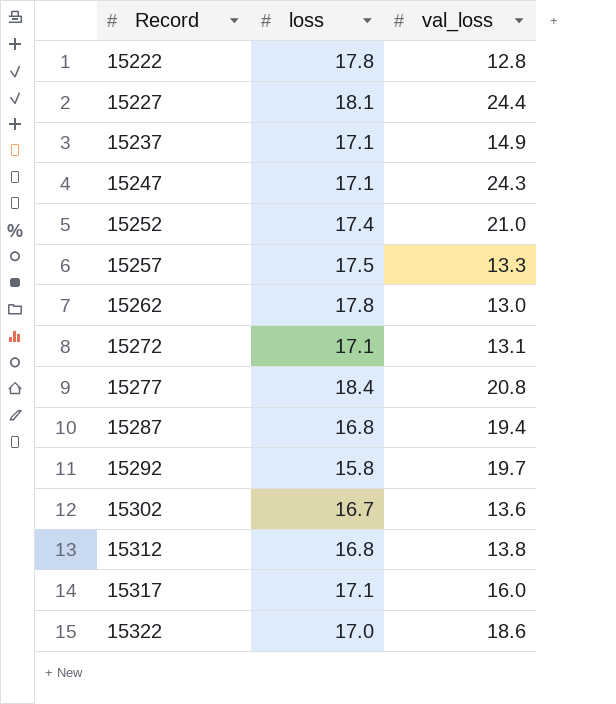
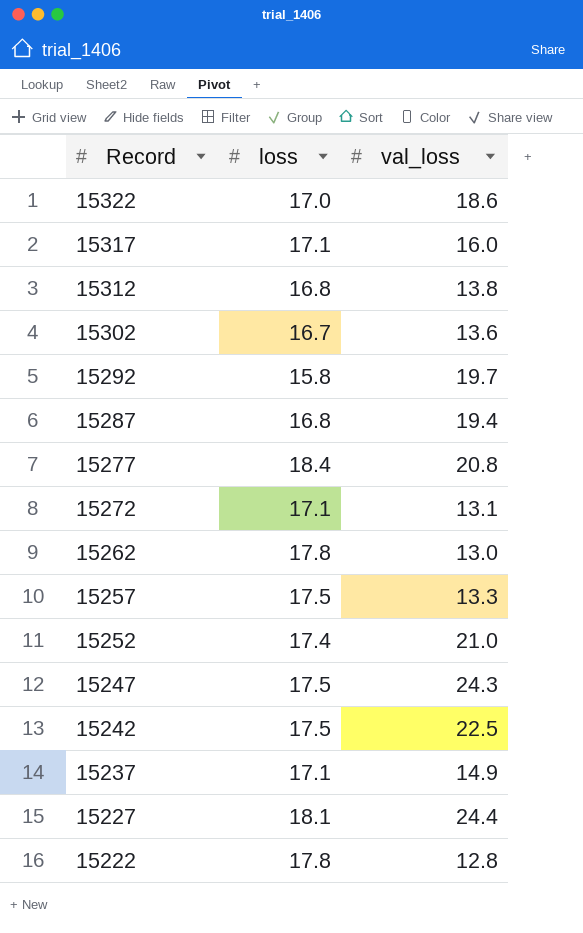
row order: Record ascending -> Record descending
15247 | loss: 17.1 -> 17.5
row 15242: none -> 17.5 | 22.5

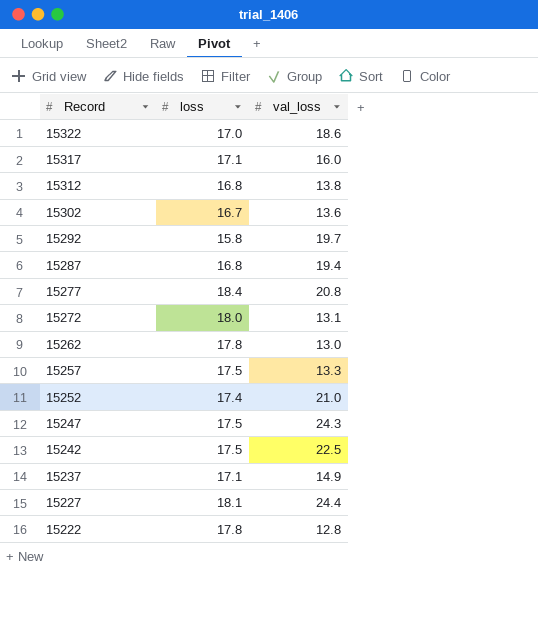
15272 | loss: 17.1 -> 18.0

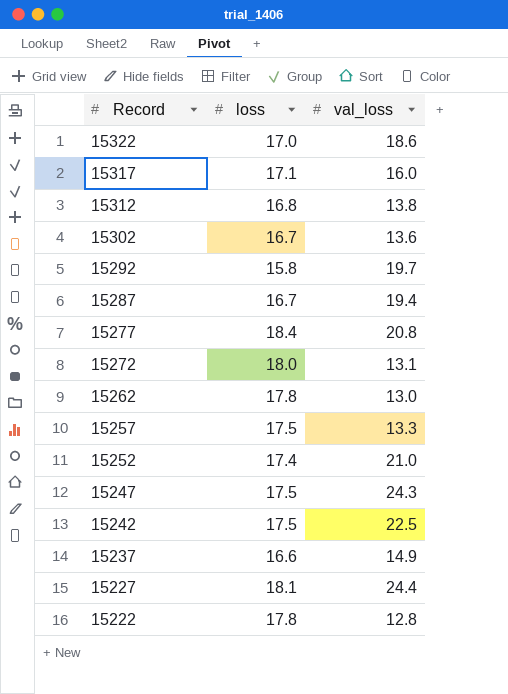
15287 | loss: 16.8 -> 16.7
15237 | loss: 17.1 -> 16.6

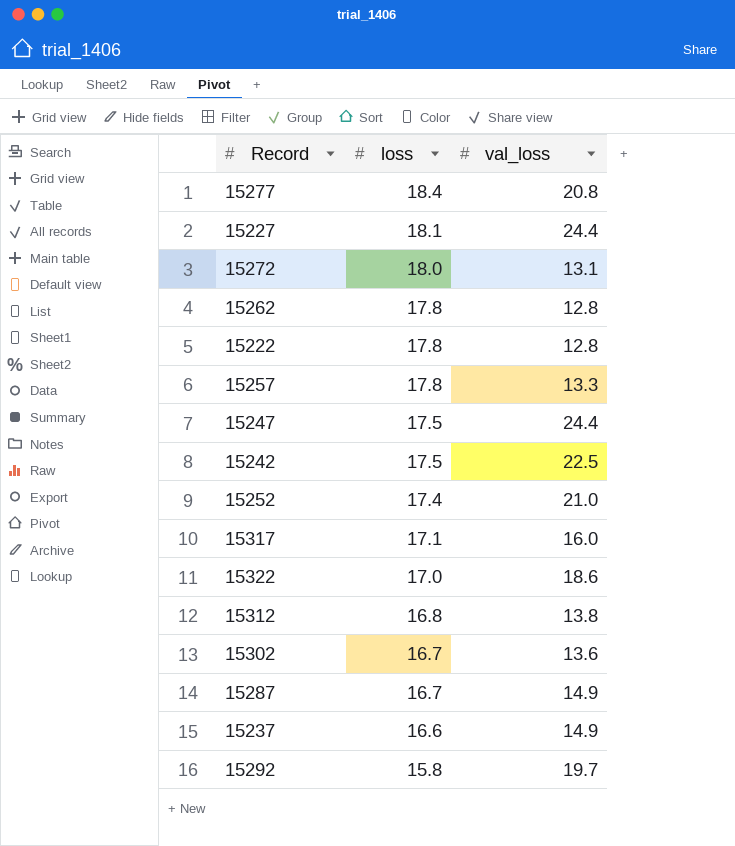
row order: Record descending -> loss descending
15262 | val_loss: 13.0 -> 12.8
15257 | loss: 17.5 -> 17.8
15247 | val_loss: 24.3 -> 24.4
15287 | val_loss: 19.4 -> 14.9

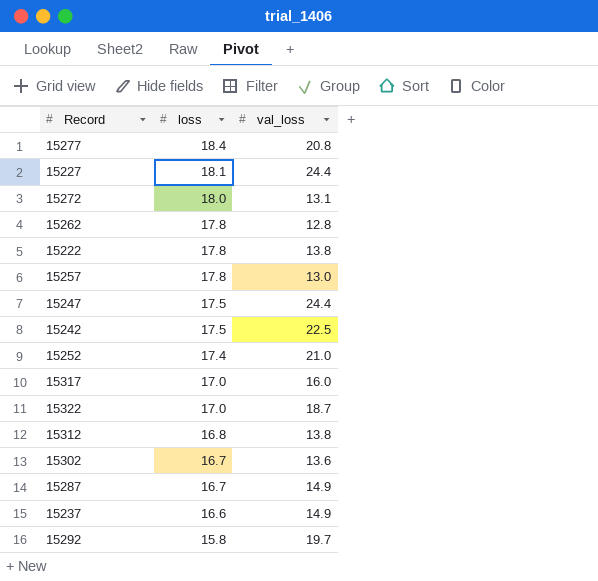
15222 | val_loss: 12.8 -> 13.8
15257 | val_loss: 13.3 -> 13.0
15317 | loss: 17.1 -> 17.0
15322 | val_loss: 18.6 -> 18.7

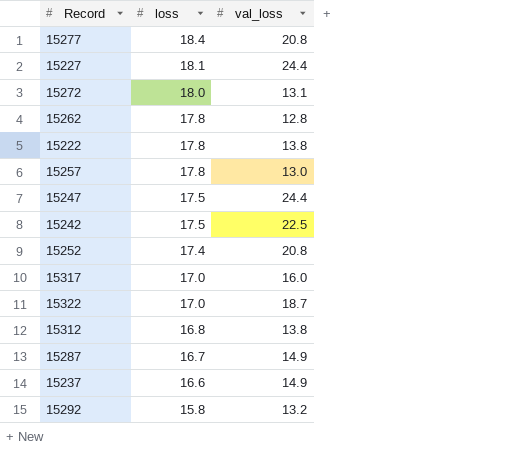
row 15302: 16.7 | 13.6 -> none
15252 | val_loss: 21.0 -> 20.8
15292 | val_loss: 19.7 -> 13.2

